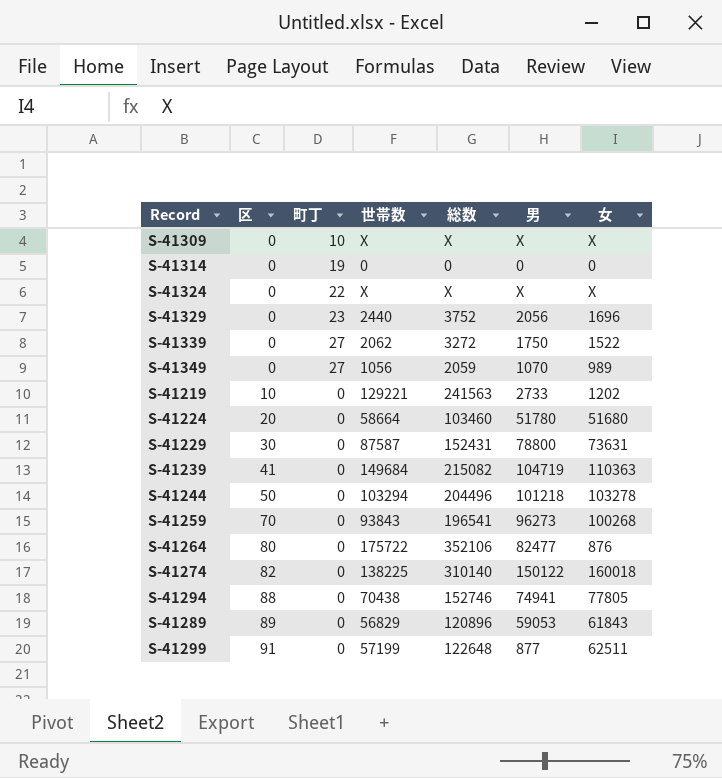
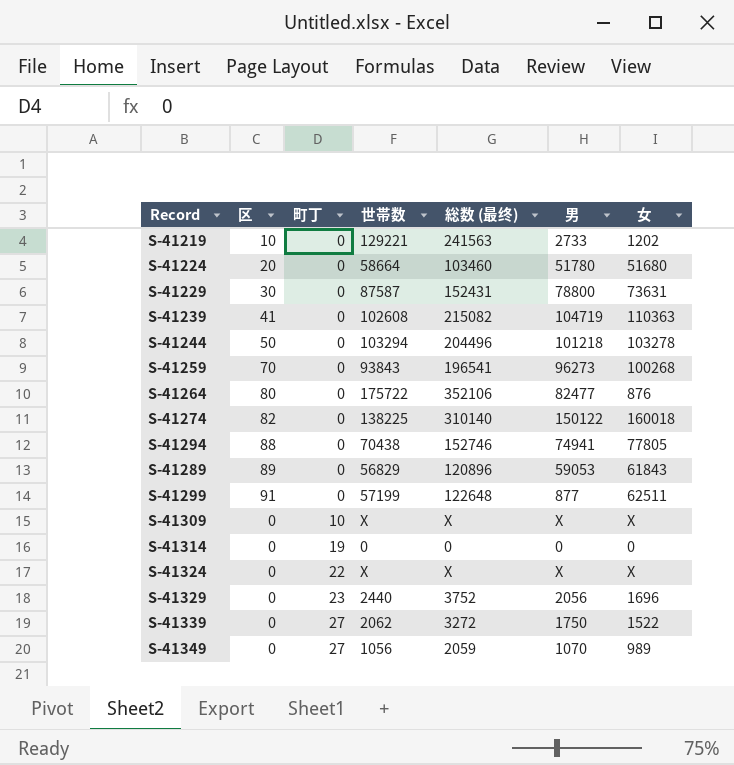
row order: 区 ascending -> 町丁 ascending
column name: 総数 -> 総数 (最终)
S-41239 | 世帯数: 149684 -> 102608

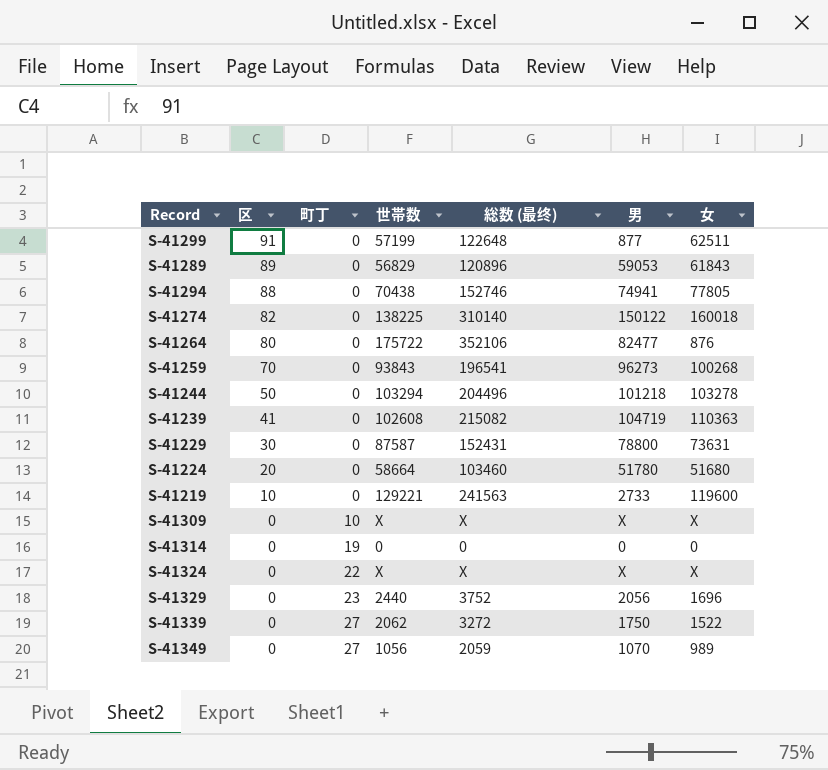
row order: 町丁 ascending -> 区 descending
S-41219 | 女: 1202 -> 119600

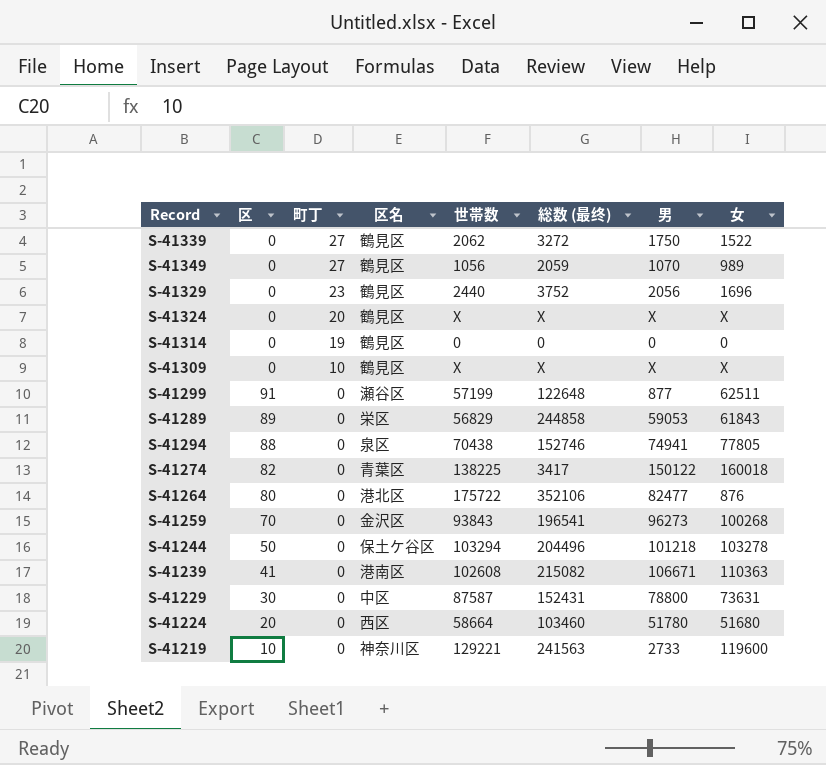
row order: 区 descending -> 町丁 descending
column 区名 | position: none -> 4
S-41324 | 町丁: 22 -> 20
S-41289 | 総数 (最终): 120896 -> 244858
S-41274 | 総数 (最终): 310140 -> 3417
S-41239 | 男: 104719 -> 106671

